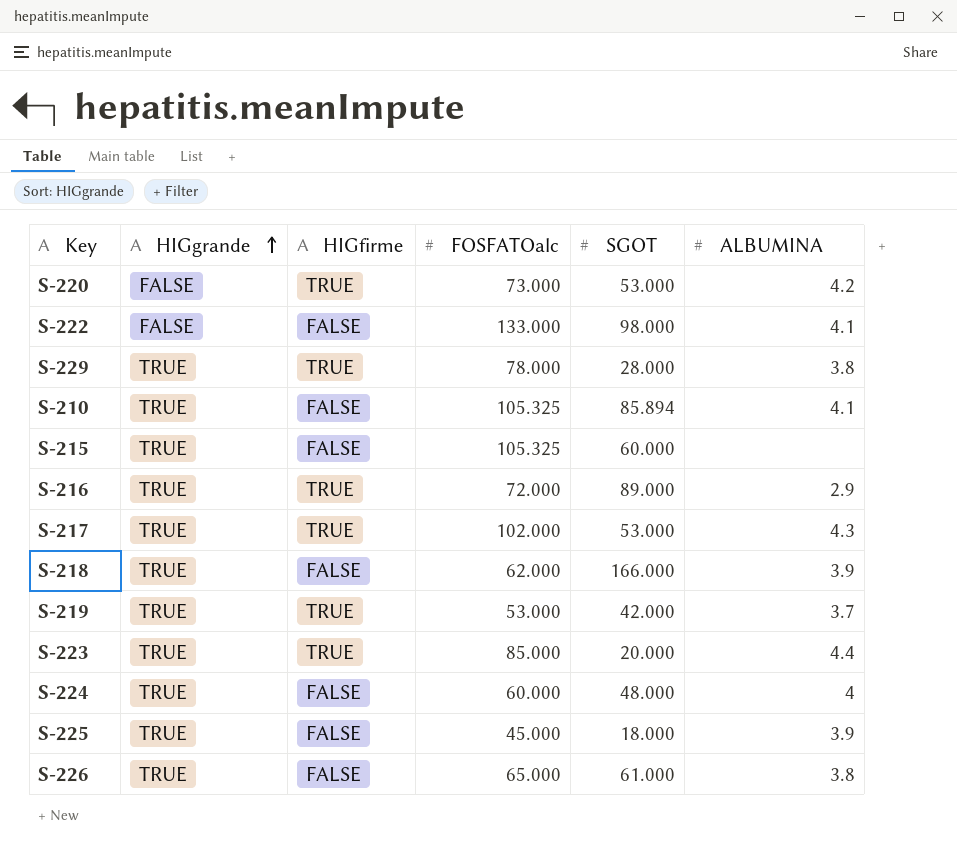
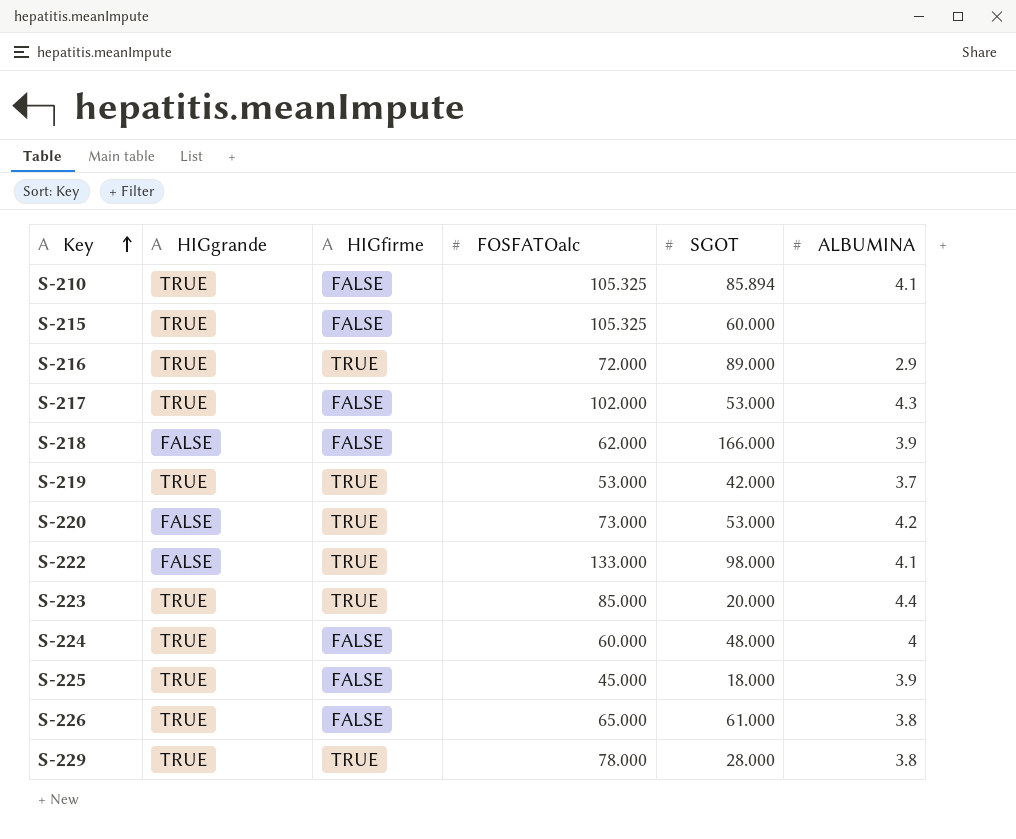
row order: HIGgrande ascending -> Key ascending
S-217 | HIGfirme: TRUE -> FALSE
S-218 | HIGgrande: TRUE -> FALSE
S-222 | HIGfirme: FALSE -> TRUE

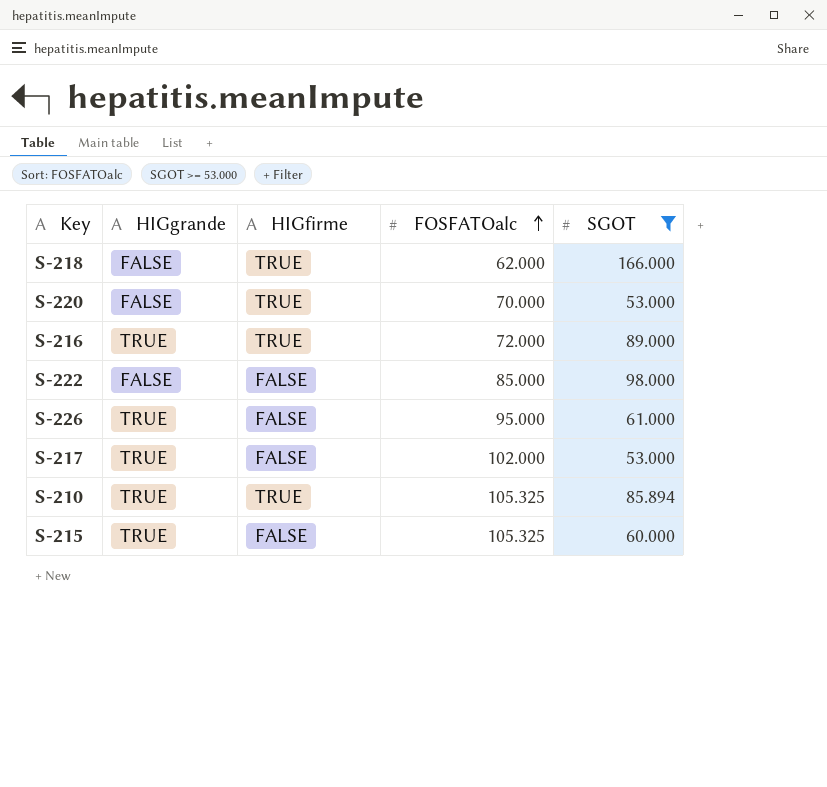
filter: none -> SGOT >= 53.000
row order: Key ascending -> FOSFATOalc ascending
column ALBUMINA | position: 6 -> none
S-218 | HIGfirme: FALSE -> TRUE
S-220 | FOSFATOalc: 73.000 -> 70.000
S-222 | HIGfirme: TRUE -> FALSE
S-222 | FOSFATOalc: 133.000 -> 85.000
S-226 | FOSFATOalc: 65.000 -> 95.000
S-210 | HIGfirme: FALSE -> TRUE

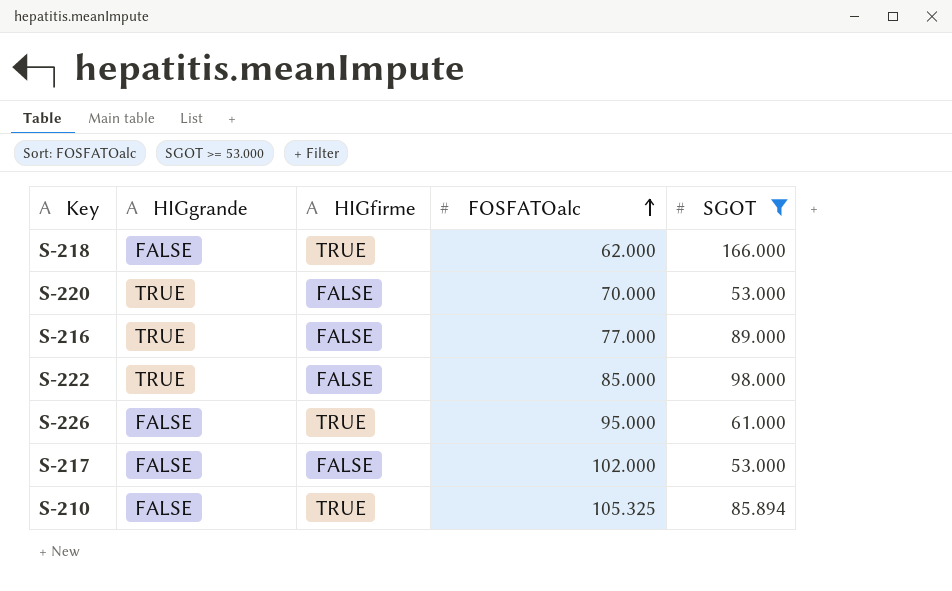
row S-215: TRUE | FALSE | 105.325 | 60.000 -> none
S-220 | HIGgrande: FALSE -> TRUE
S-220 | HIGfirme: TRUE -> FALSE
S-216 | HIGfirme: TRUE -> FALSE
S-216 | FOSFATOalc: 72.000 -> 77.000
S-222 | HIGgrande: FALSE -> TRUE
S-226 | HIGgrande: TRUE -> FALSE
S-226 | HIGfirme: FALSE -> TRUE
S-217 | HIGgrande: TRUE -> FALSE
S-210 | HIGgrande: TRUE -> FALSE

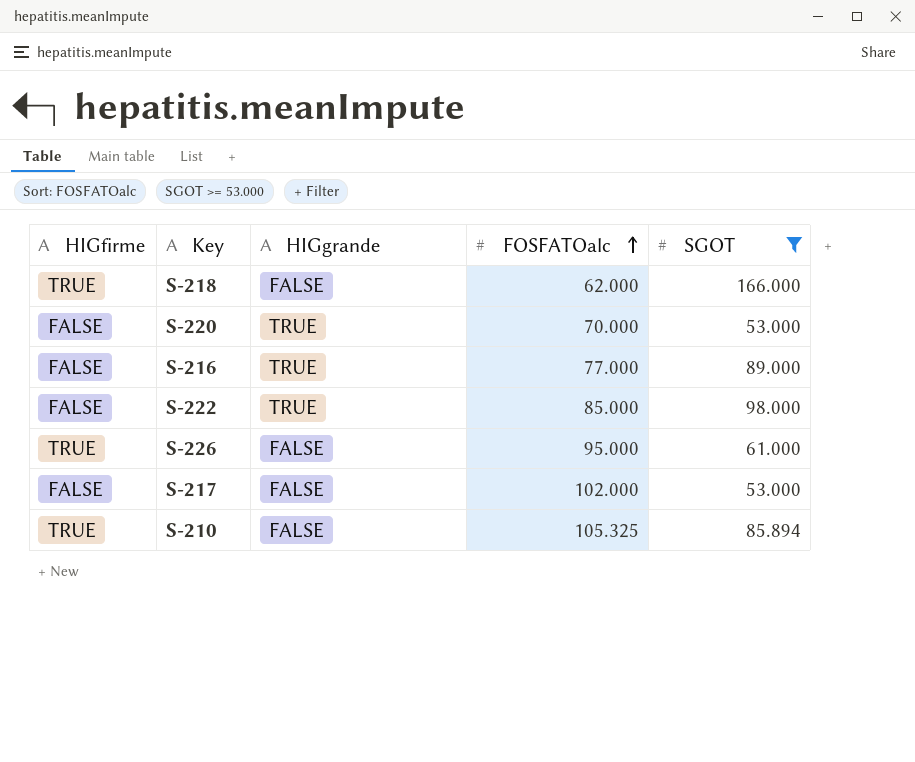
column HIGfirme | position: 3 -> 1

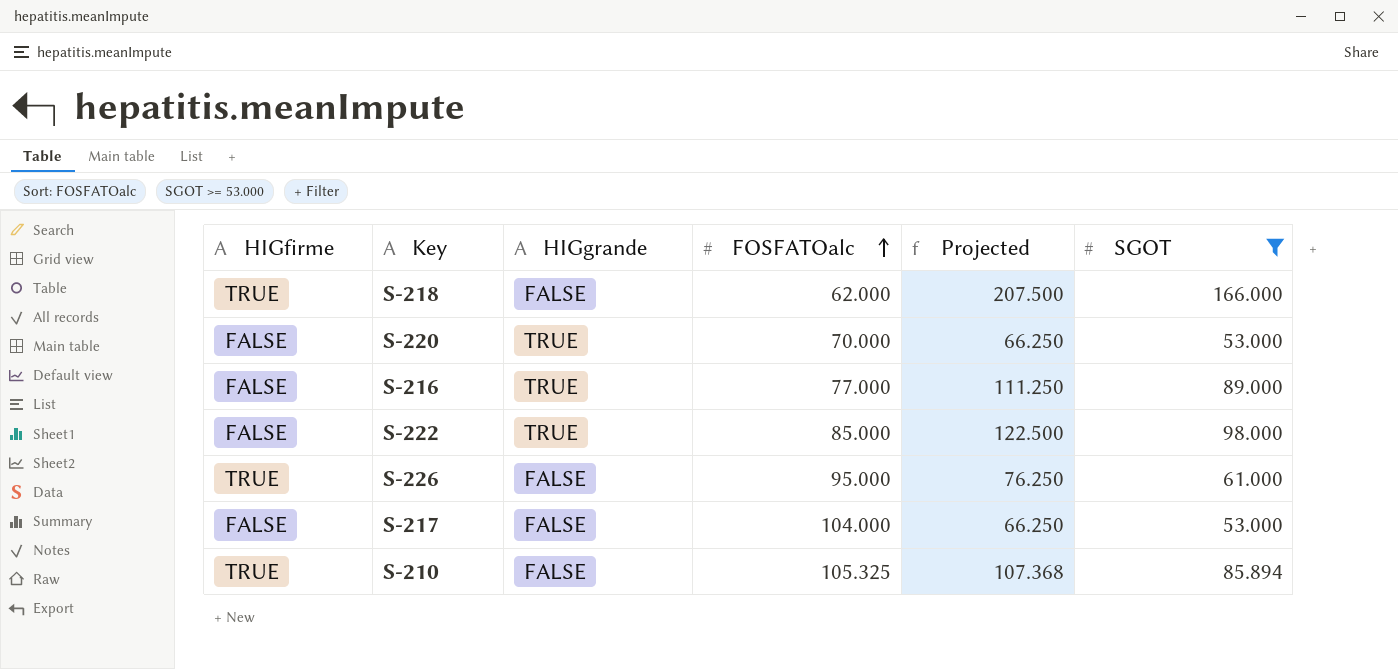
column Projected | formula: none -> [SGOT] * 1.25
S-217 | FOSFATOalc: 102.000 -> 104.000

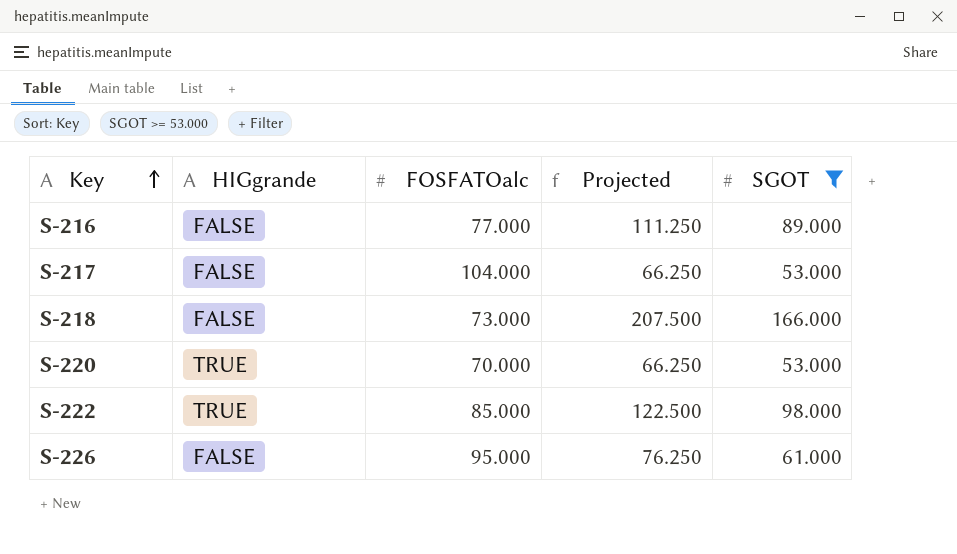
row order: FOSFATOalc ascending -> Key ascending
column HIGfirme | position: 1 -> none
row S-210: TRUE | FALSE | 105.325 | 107.368 | 85.894 -> none
S-216 | HIGgrande: TRUE -> FALSE
S-218 | FOSFATOalc: 62.000 -> 73.000

